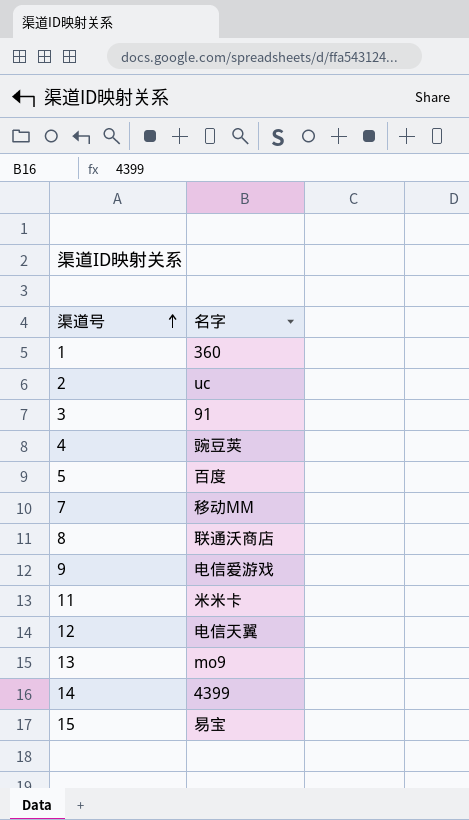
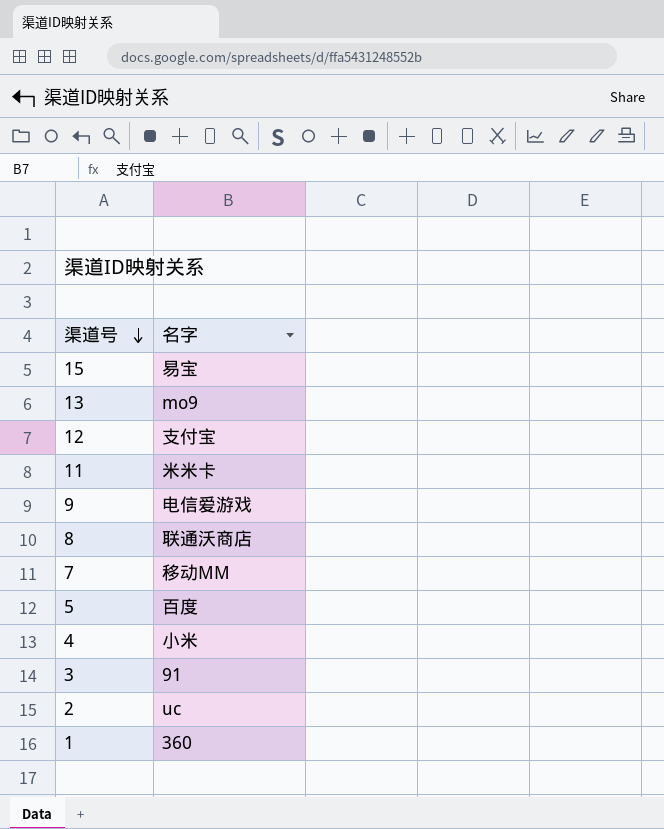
row order: 渠道号 ascending -> 渠道号 descending
row 14: 4399 -> none
12 | 名字: 电信天翼 -> 支付宝
4 | 名字: 豌豆荚 -> 小米

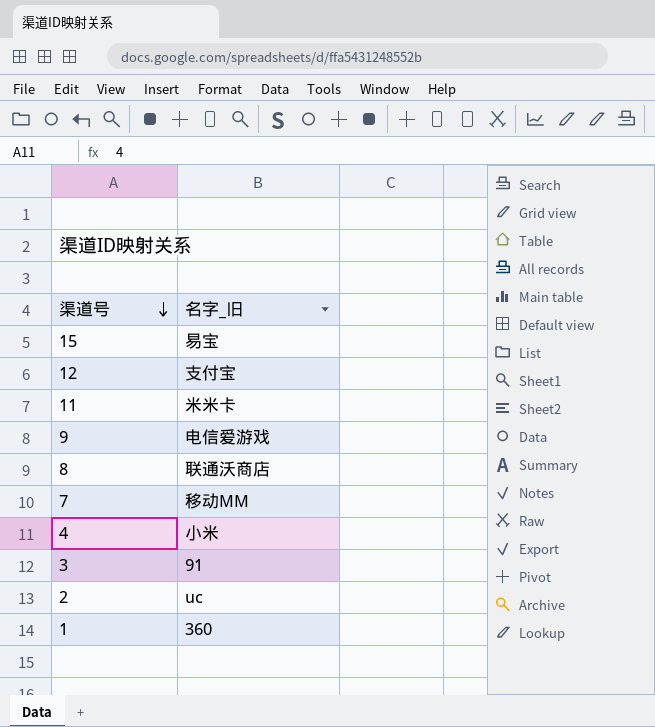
column name: 名字 -> 名字_旧
row 13: mo9 -> none
row 5: 百度 -> none

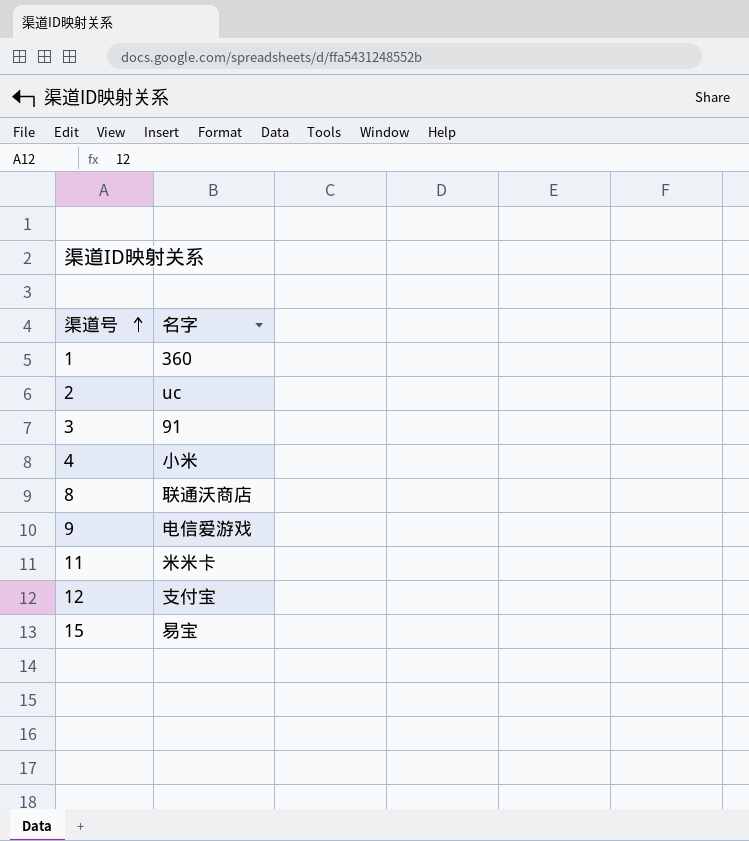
row order: 渠道号 descending -> 渠道号 ascending
column name: 名字_旧 -> 名字
row 7: 移动MM -> none

